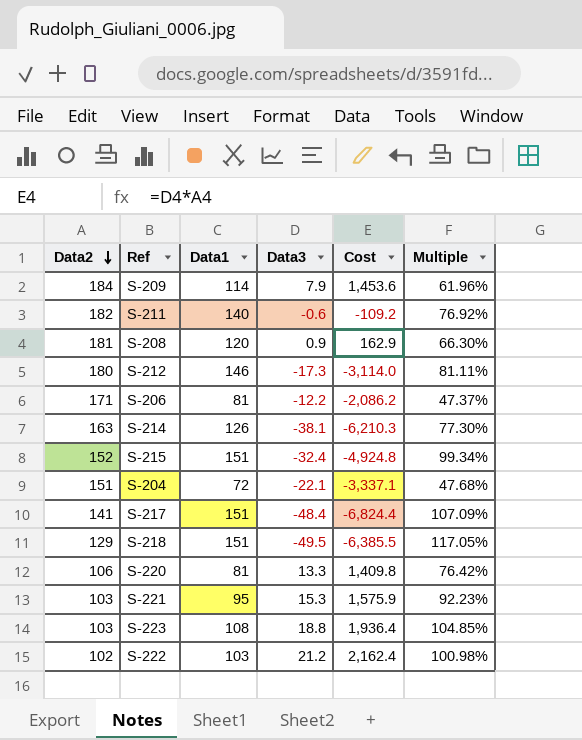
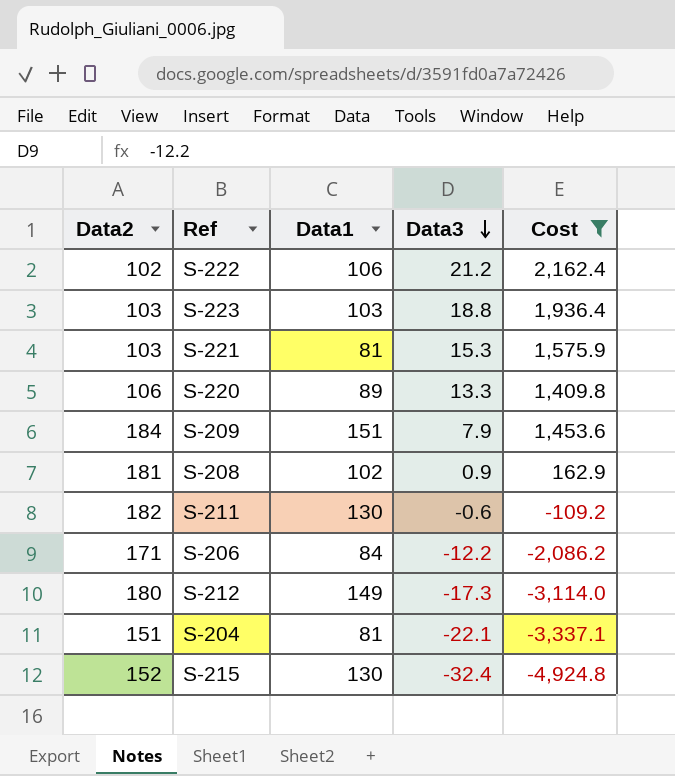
filter: none -> Cost >= -4,924.8
row order: Data2 descending -> Data3 descending
column Multiple | formula: [Data1] / [Data2] -> none
S-222 | Data1: 103 -> 106
S-223 | Data1: 108 -> 103
S-221 | Data1: 95 -> 81
S-220 | Data1: 81 -> 89
S-209 | Data1: 114 -> 151
S-208 | Data1: 120 -> 102
S-211 | Data1: 140 -> 130
S-206 | Data1: 81 -> 84
S-212 | Data1: 146 -> 149
S-204 | Data1: 72 -> 81
S-215 | Data1: 151 -> 130

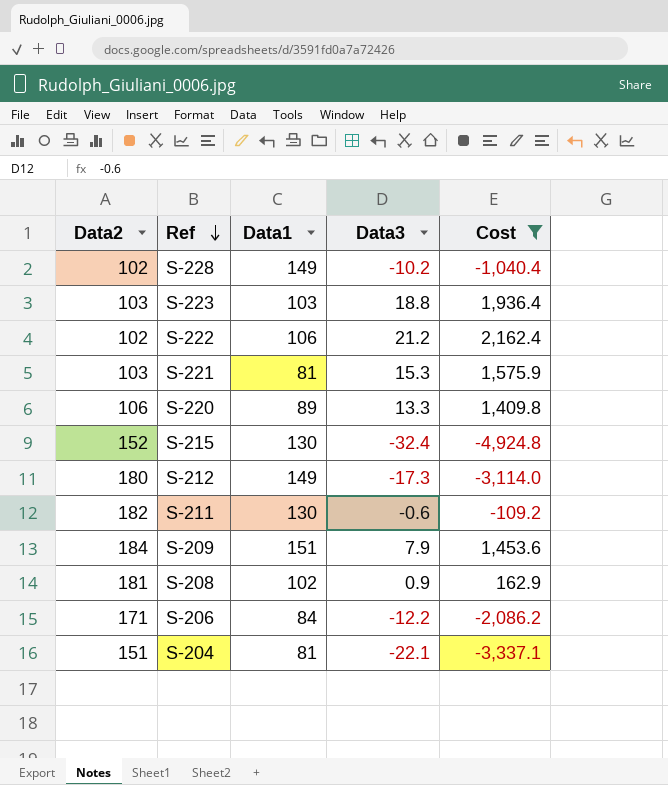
row order: Data3 descending -> Ref descending
row S-228: none -> 102 | 149 | -10.2 | -1,040.4

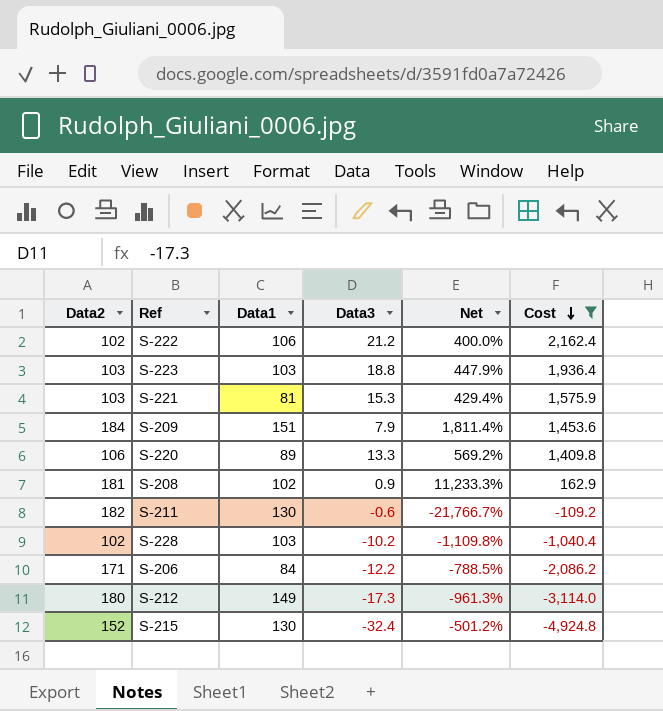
row order: Ref descending -> Cost descending
column Net | formula: none -> ([Data1] - [Data3]) / [Data3]
row S-204: 151 | 81 | -22.1 | -3,337.1 -> none
S-228 | Data1: 149 -> 103

